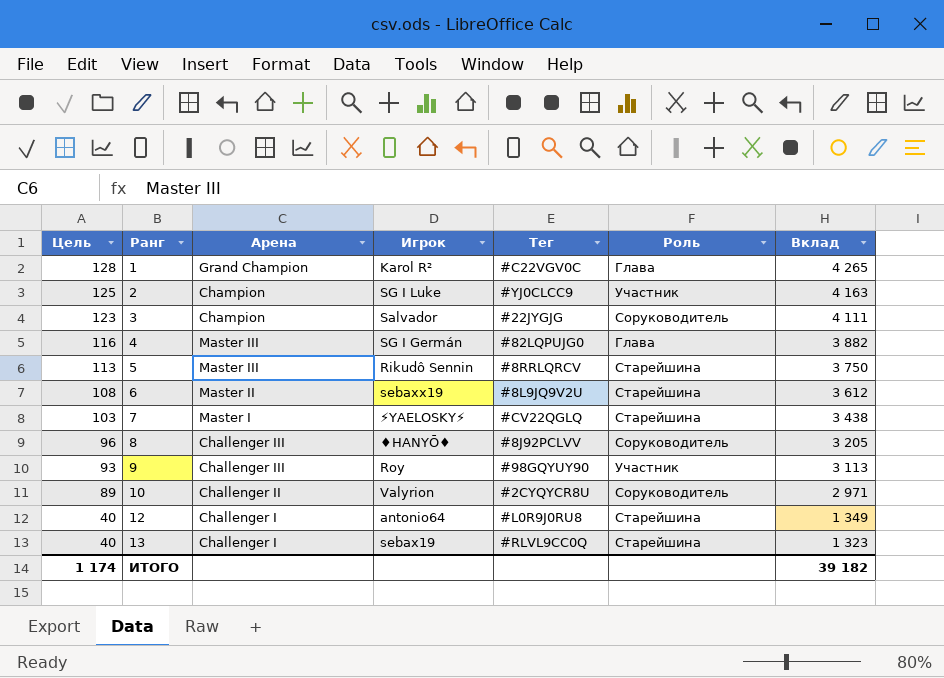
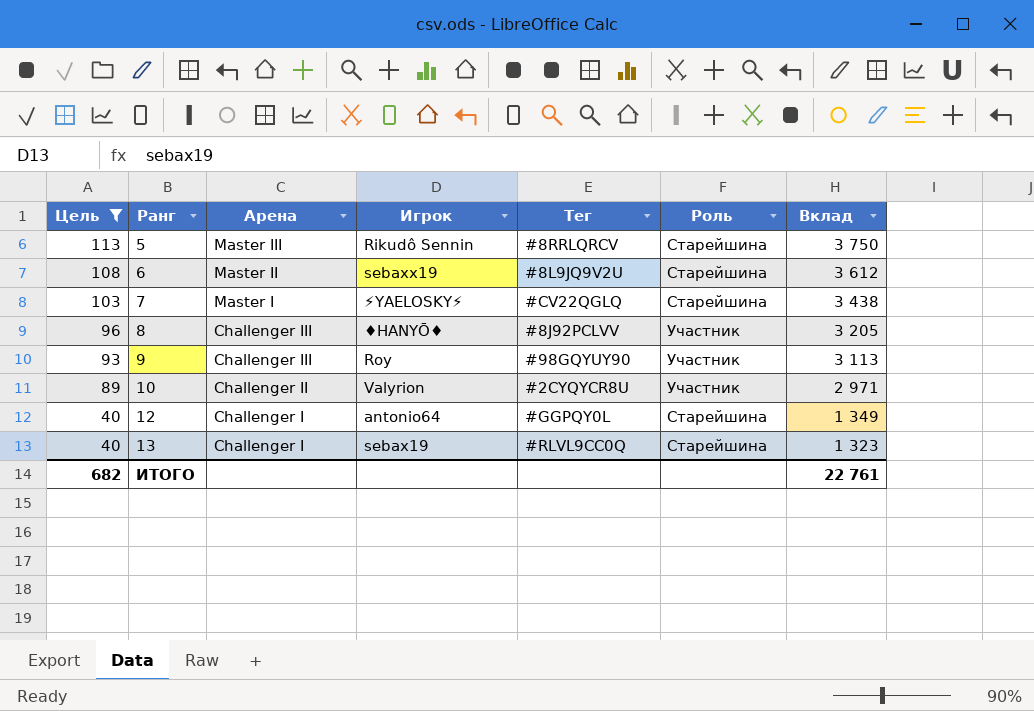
filter: none -> Цель <= 113
8 | Роль: Соруководитель -> Участник
10 | Роль: Соруководитель -> Участник
12 | Тег: #L0R9J0RU8 -> #GGPQY0L
ИТОГО | Цель: 1 174 -> 682
ИТОГО | Вклад: 39 182 -> 22 761

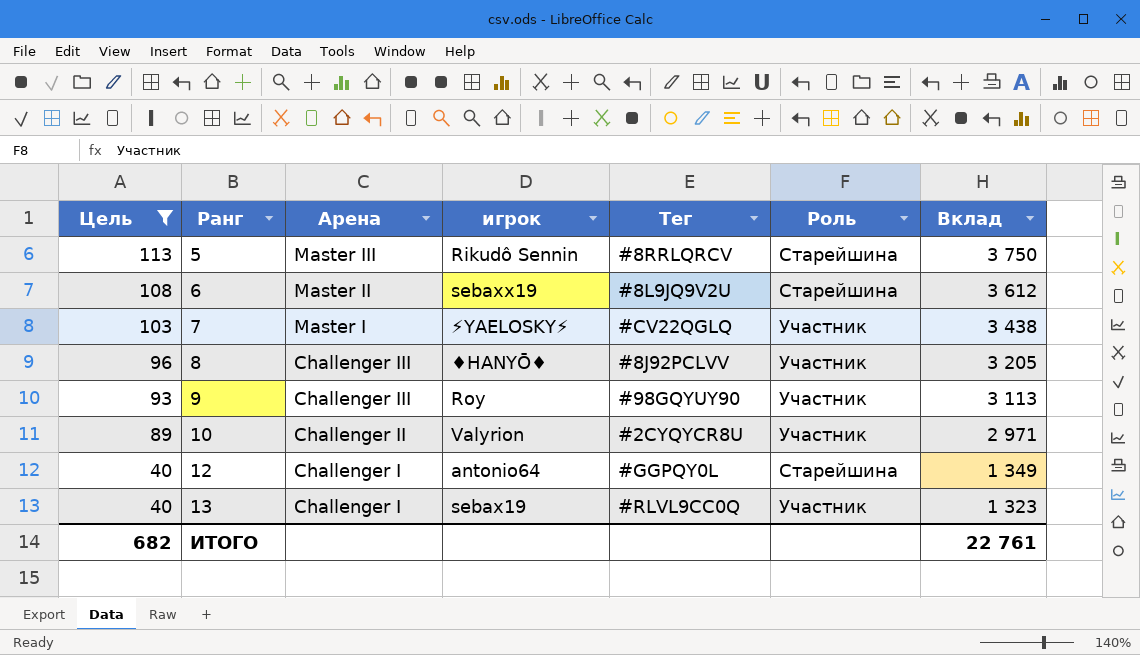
column name: Игрок -> игрок
7 | Роль: Старейшина -> Участник
13 | Роль: Старейшина -> Участник

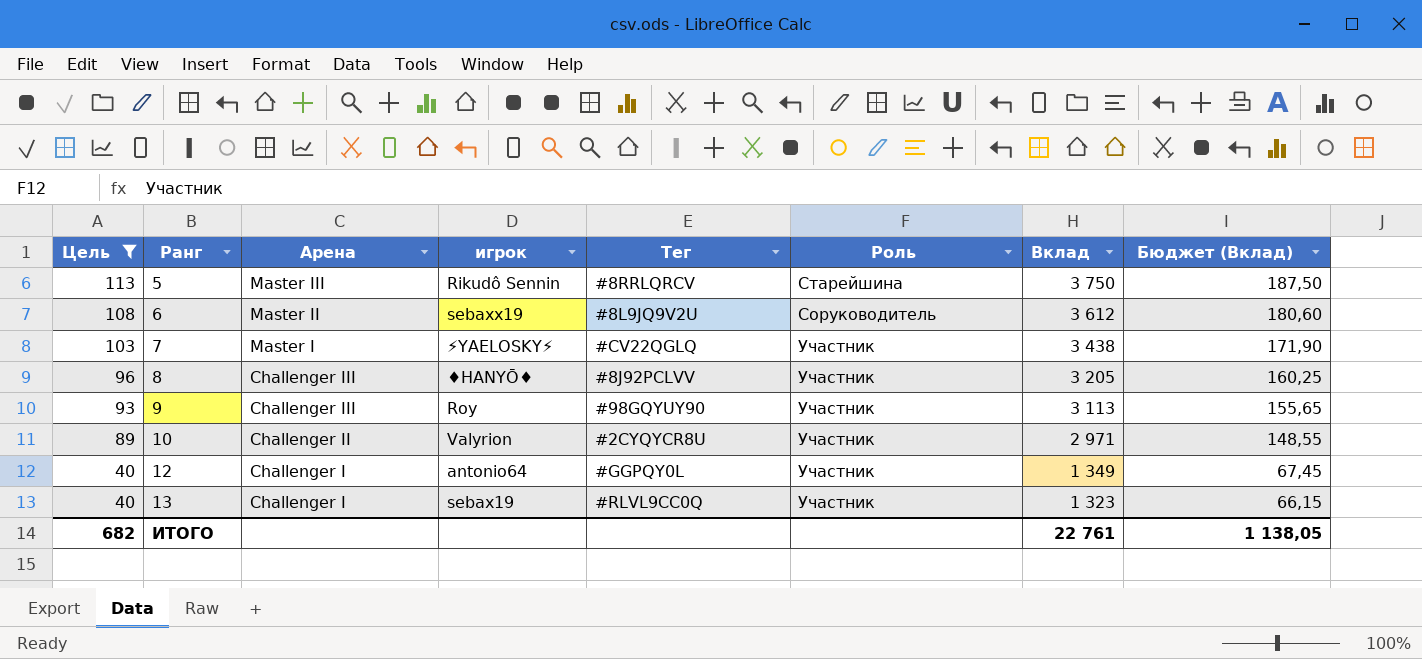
column Бюджет (Вклад) | formula: none -> [Вклад] * 0,05
6 | Роль: Старейшина -> Соруководитель
12 | Роль: Старейшина -> Участник

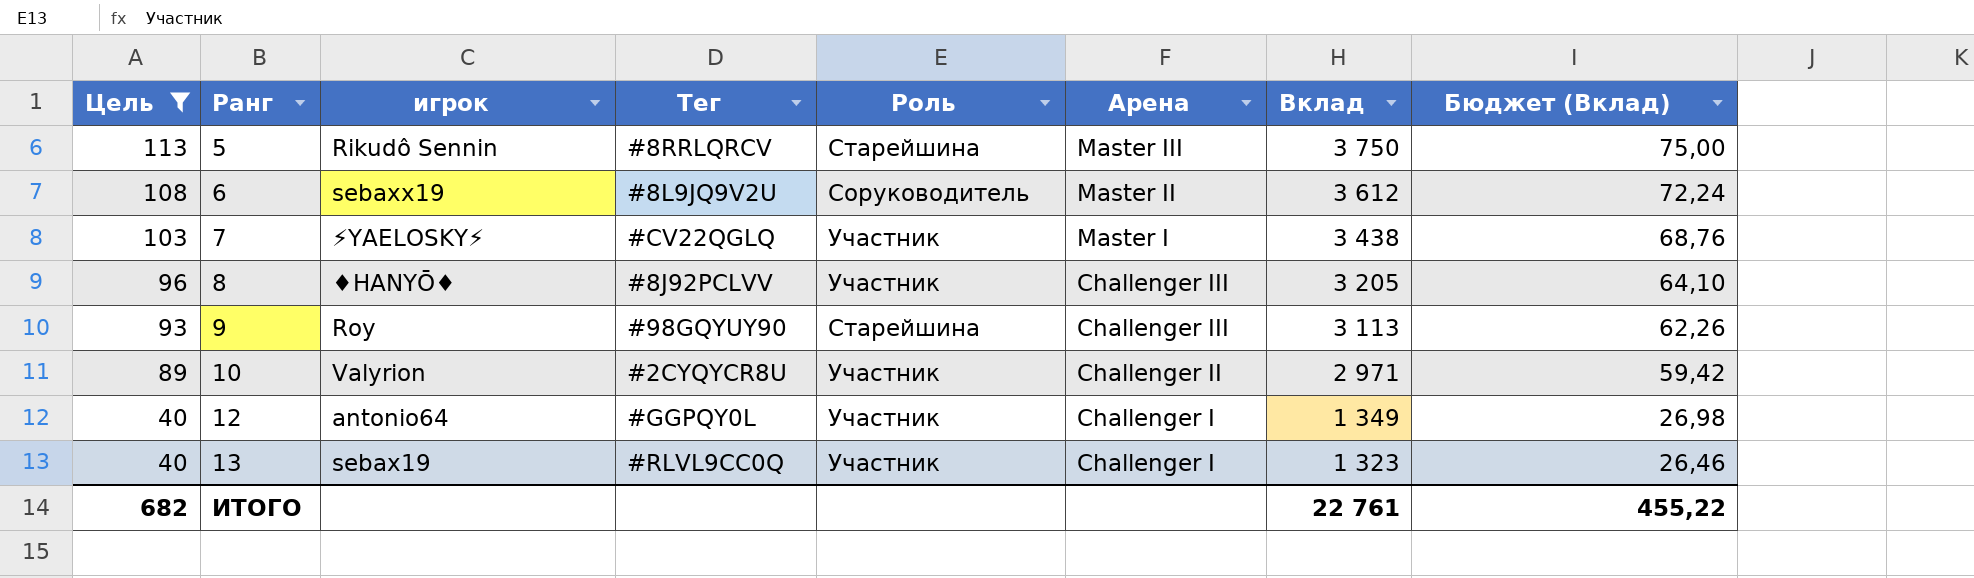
column Арена | position: 3 -> 6
column Бюджет (Вклад) | formula: [Вклад] * 0,05 -> [Вклад] * 0,02
9 | Роль: Участник -> Старейшина
ИТОГО | Бюджет (Вклад): 1 138,05 -> 455,22

